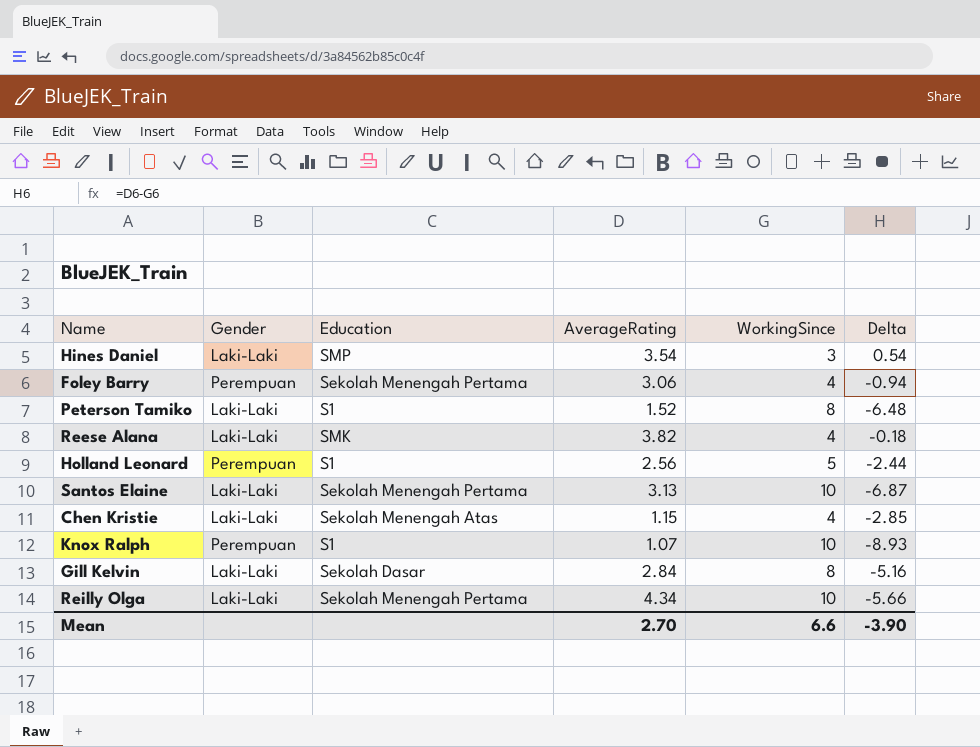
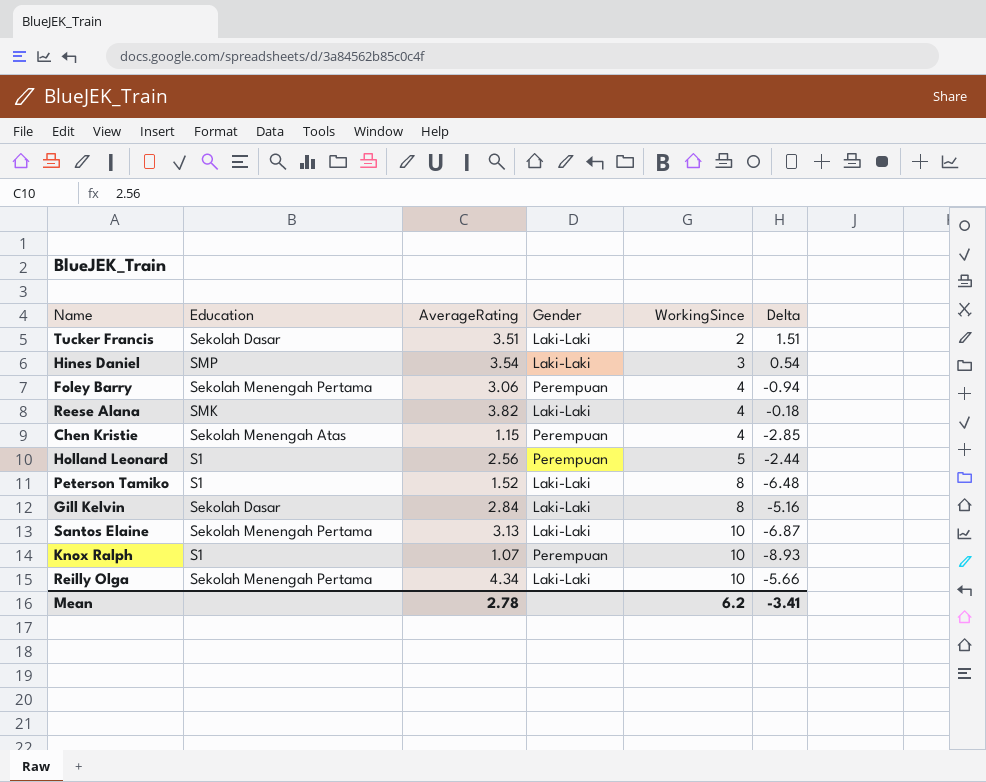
row order: none -> WorkingSince ascending
column Gender | position: 2 -> 4
row Tucker Francis: none -> Sekolah Dasar | 3.51 | Laki-Laki | 2 | 1.51
Chen Kristie | Gender: Laki-Laki -> Perempuan
Mean | AverageRating: 2.70 -> 2.78
Mean | WorkingSince: 6.6 -> 6.2
Mean | Delta: -3.90 -> -3.41

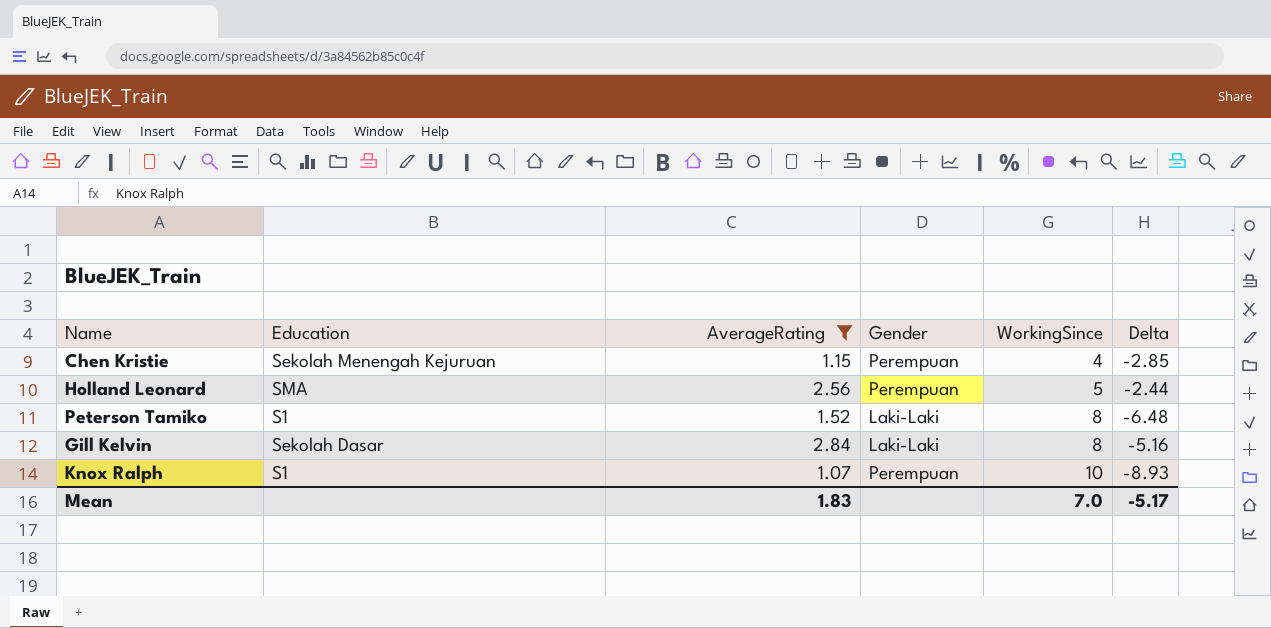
filter: none -> AverageRating <= 2.84
Chen Kristie | Education: Sekolah Menengah Atas -> Sekolah Menengah Kejuruan
Holland Leonard | Education: S1 -> SMA
Mean | AverageRating: 2.78 -> 1.83
Mean | WorkingSince: 6.2 -> 7.0
Mean | Delta: -3.41 -> -5.17

